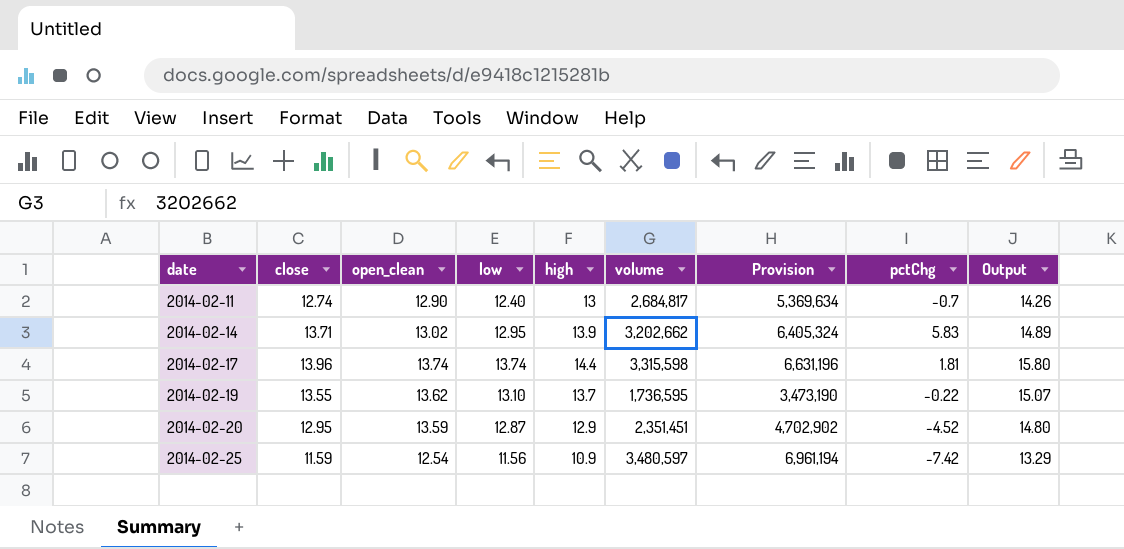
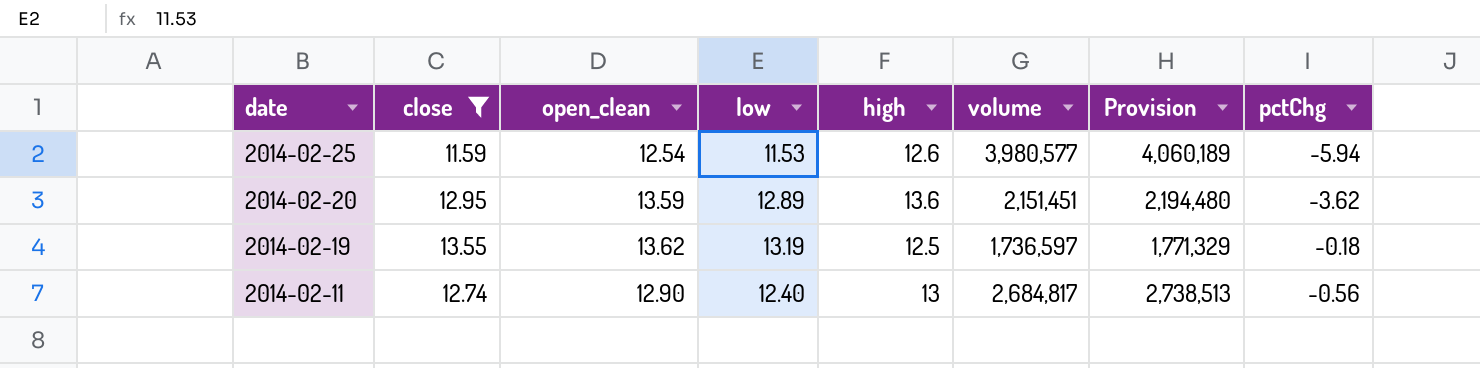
filter: none -> close <= 13.55
row order: date ascending -> date descending
column Output | formula: [low] * 1.15 -> none
column Provision | formula: [volume] * 2 -> [volume] * 1.02
2014-02-25 | low: 11.56 -> 11.53
2014-02-25 | high: 10.9 -> 12.6
2014-02-25 | volume: 3,480,597 -> 3,980,577
2014-02-25 | pctChg: -7.42 -> -5.94
2014-02-20 | low: 12.87 -> 12.89
2014-02-20 | high: 12.9 -> 13.6
2014-02-20 | volume: 2,351,451 -> 2,151,451
2014-02-20 | pctChg: -4.52 -> -3.62
2014-02-19 | low: 13.10 -> 13.19
2014-02-19 | high: 13.7 -> 12.5
2014-02-19 | volume: 1,736,595 -> 1,736,597
2014-02-19 | pctChg: -0.22 -> -0.18
2014-02-11 | pctChg: -0.7 -> -0.56

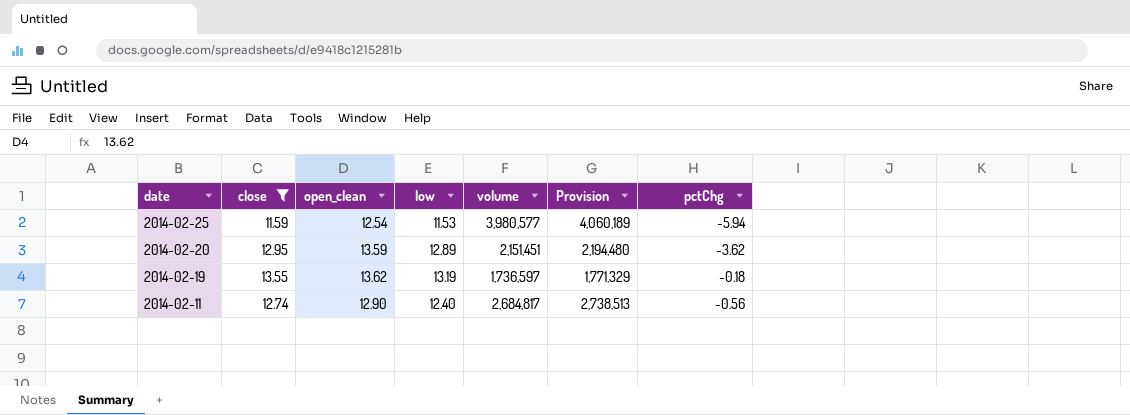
column high | position: 5 -> none

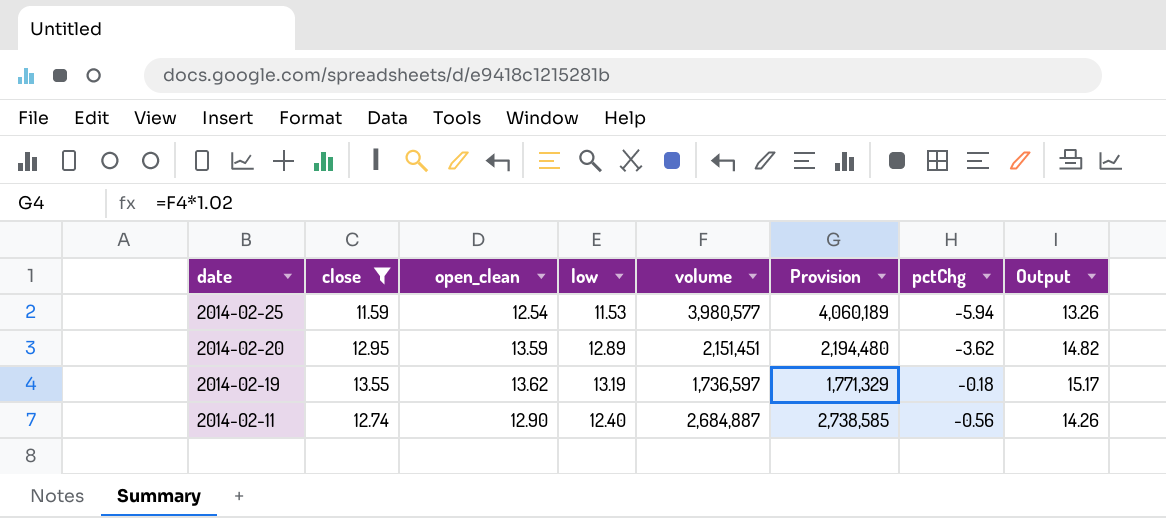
column Output | formula: none -> [low] * 1.15
2014-02-11 | volume: 2,684,817 -> 2,684,887
2014-02-11 | Provision: 2,738,513 -> 2,738,585

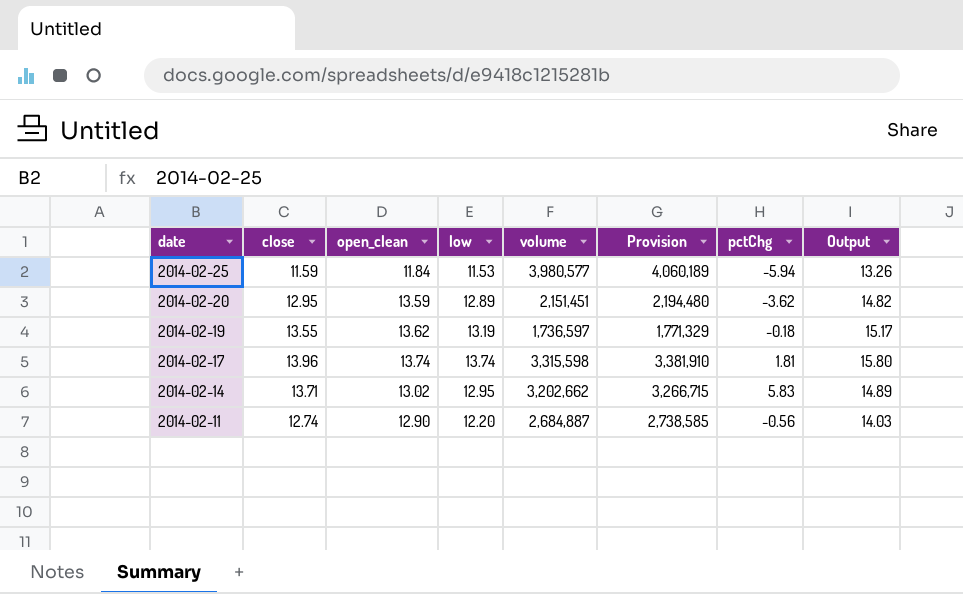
filter: close <= 13.55 -> none
2014-02-25 | open_clean: 12.54 -> 11.84
2014-02-11 | low: 12.40 -> 12.20
2014-02-11 | Output: 14.26 -> 14.03

